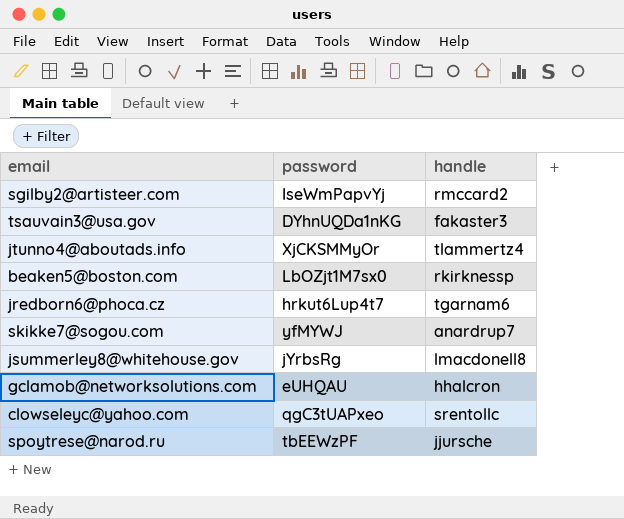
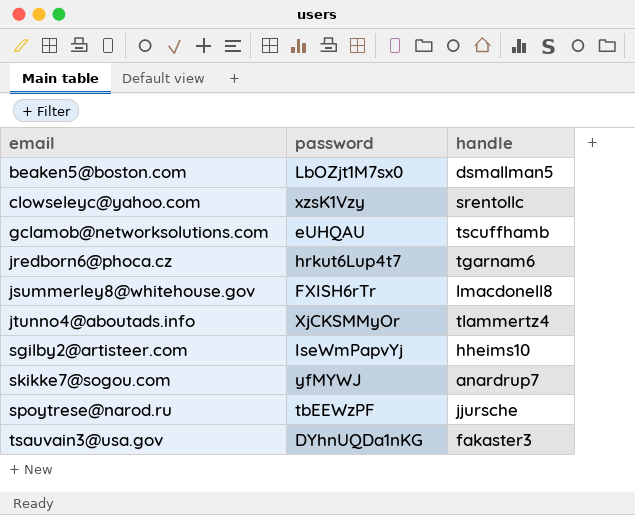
row order: none -> email ascending
beaken5@boston.com | handle: rkirknessp -> dsmallman5
clowseleyc@yahoo.com | password: qgC3tUAPxeo -> xzsK1Vzy
gclamob@networksolutions.com | handle: hhalcron -> tscuffhamb
jsummerley8@whitehouse.gov | password: jYrbsRg -> FXISH6rTr
sgilby2@artisteer.com | handle: rmccard2 -> hheims10

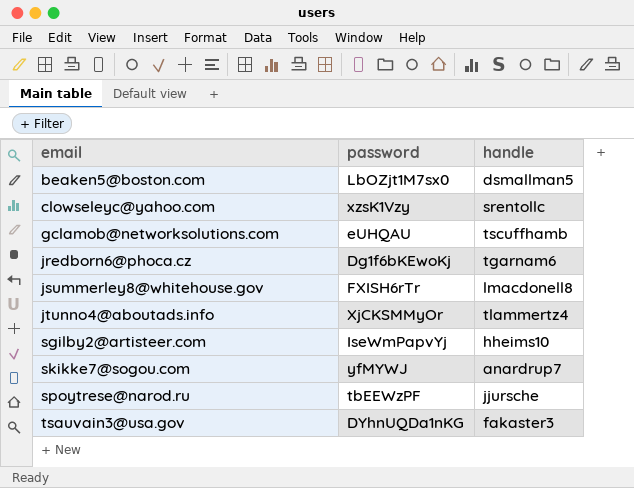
jredborn6@phoca.cz | password: hrkut6Lup4t7 -> Dg1f6bKEwoKj

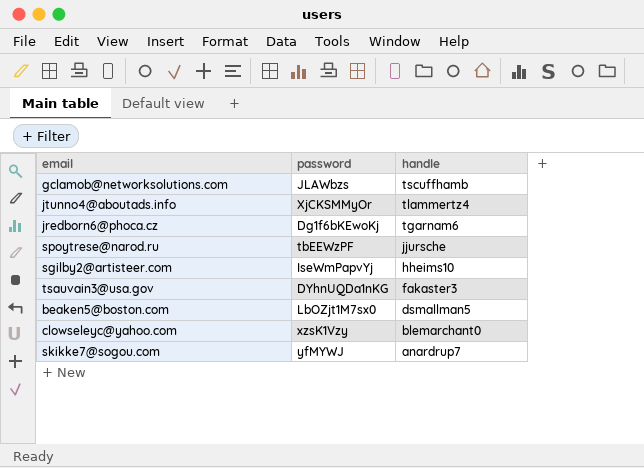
row order: email ascending -> handle descending
row jsummerley8@whitehouse.gov: FXISH6rTr | lmacdonell8 -> none
gclamob@networksolutions.com | password: eUHQAU -> JLAWbzs
clowseleyc@yahoo.com | handle: srentollc -> blemarchant0

